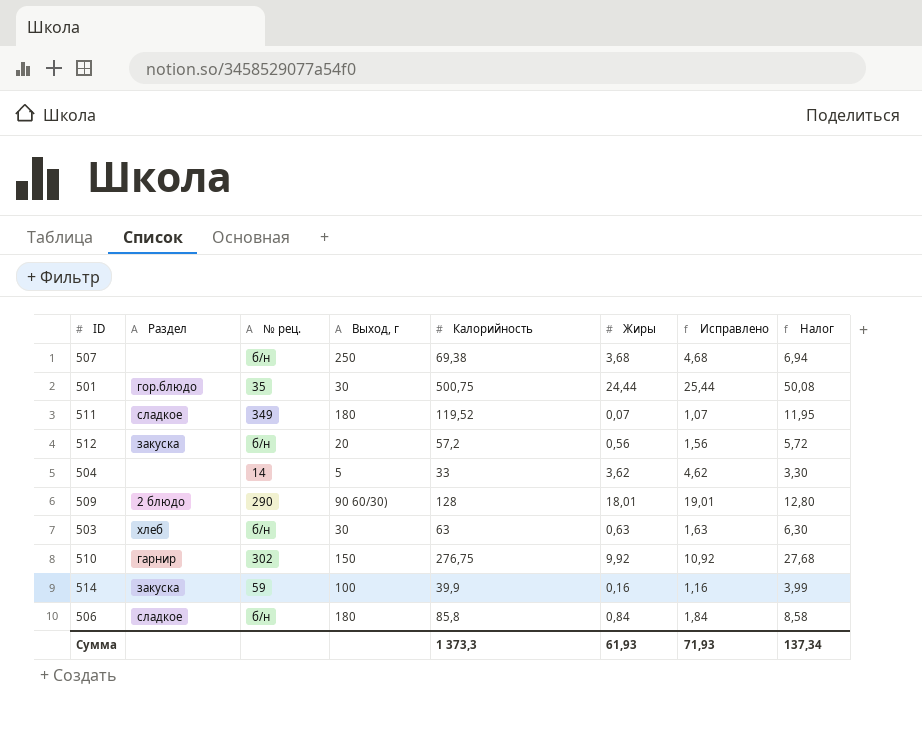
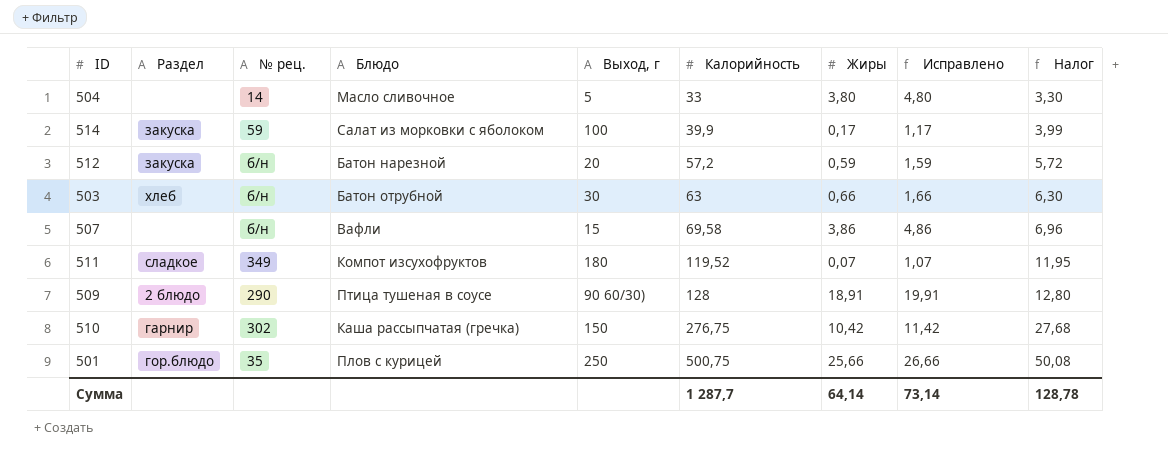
row order: none -> Калорийность ascending
column Блюдо | position: none -> 4
row 506: сладкое | б/н | 180 | 85,8 | 0,84 | 1,84 | 8,58 -> none
504 | Жиры: 3,62 -> 3,80
504 | Исправлено: 4,62 -> 4,80
514 | Жиры: 0,16 -> 0,17
514 | Исправлено: 1,16 -> 1,17
512 | Жиры: 0,56 -> 0,59
512 | Исправлено: 1,56 -> 1,59
503 | Жиры: 0,63 -> 0,66
503 | Исправлено: 1,63 -> 1,66
507 | Выход, г: 250 -> 15
507 | Калорийность: 69,38 -> 69,58
507 | Жиры: 3,68 -> 3,86
507 | Исправлено: 4,68 -> 4,86
507 | Налог: 6,94 -> 6,96
509 | Жиры: 18,01 -> 18,91
509 | Исправлено: 19,01 -> 19,91
510 | Жиры: 9,92 -> 10,42
510 | Исправлено: 10,92 -> 11,42
501 | Выход, г: 30 -> 250
501 | Жиры: 24,44 -> 25,66
501 | Исправлено: 25,44 -> 26,66
Сумма | Калорийность: 1 373,3 -> 1 287,7
Сумма | Жиры: 61,93 -> 64,14
Сумма | Исправлено: 71,93 -> 73,14
Сумма | Налог: 137,34 -> 128,78

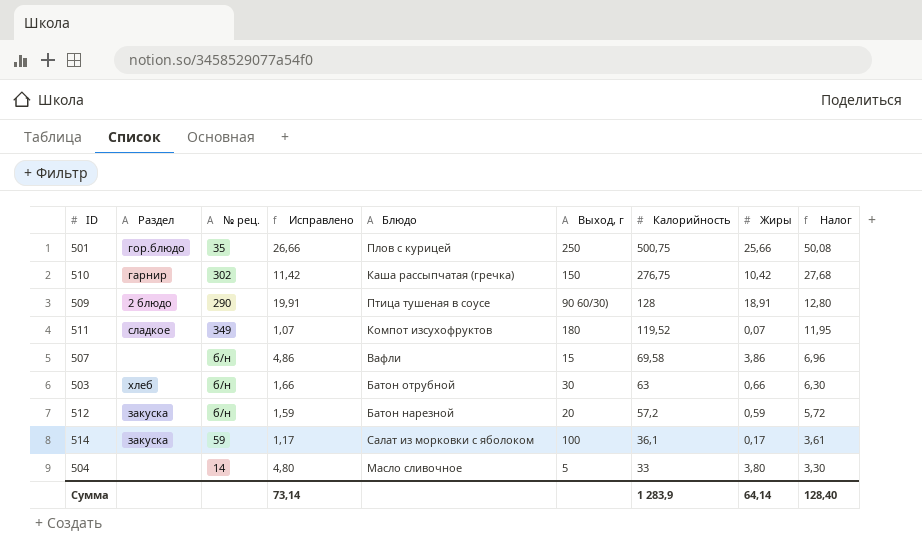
row order: Калорийность ascending -> Калорийность descending
column Исправлено | position: 8 -> 4
514 | Калорийность: 39,9 -> 36,1
514 | Налог: 3,99 -> 3,61
Сумма | Калорийность: 1 287,7 -> 1 283,9
Сумма | Налог: 128,78 -> 128,40

